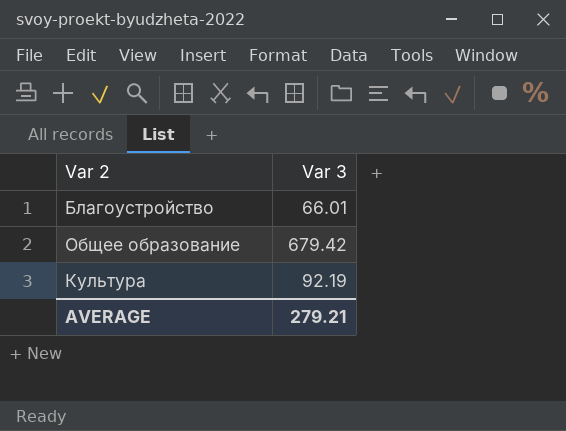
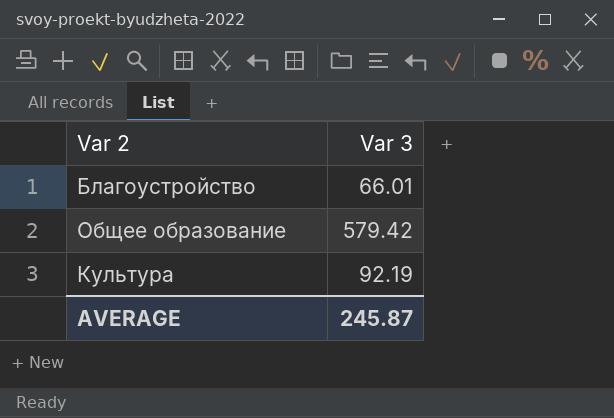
Общее образование | Var 3: 679.42 -> 579.42
AVERAGE | Var 3: 279.21 -> 245.87

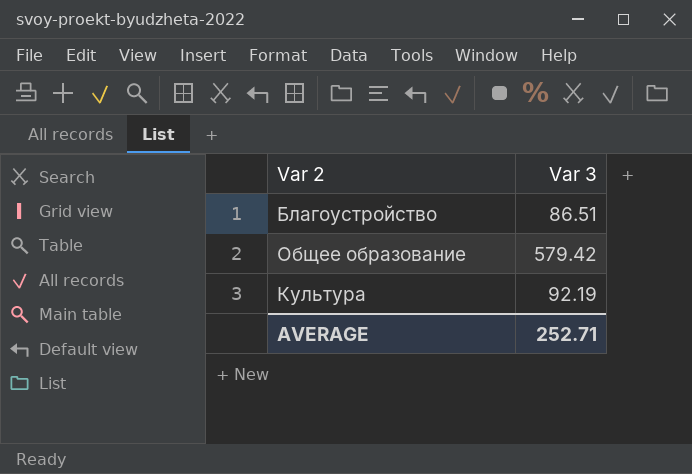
Благоустройство | Var 3: 66.01 -> 86.51
AVERAGE | Var 3: 245.87 -> 252.71

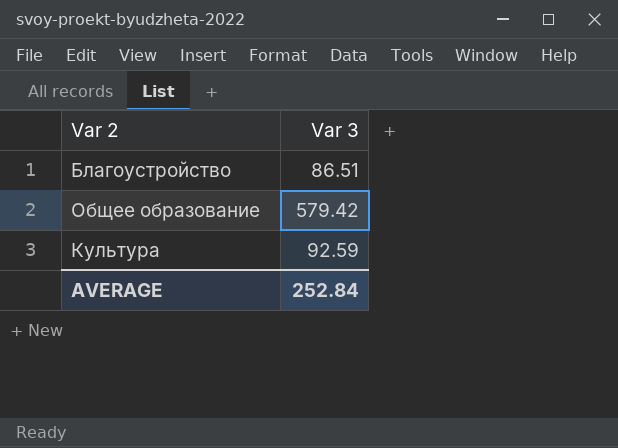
Культура | Var 3: 92.19 -> 92.59
AVERAGE | Var 3: 252.71 -> 252.84

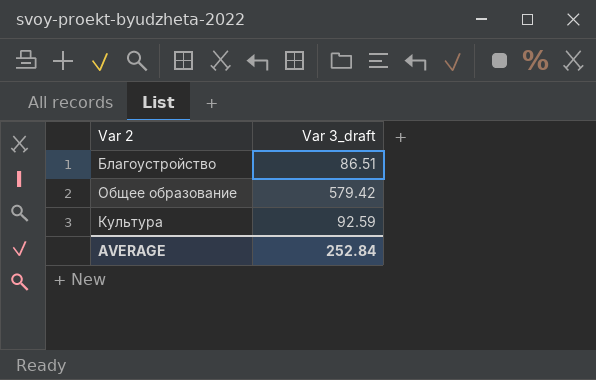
column name: Var 3 -> Var 3_draft

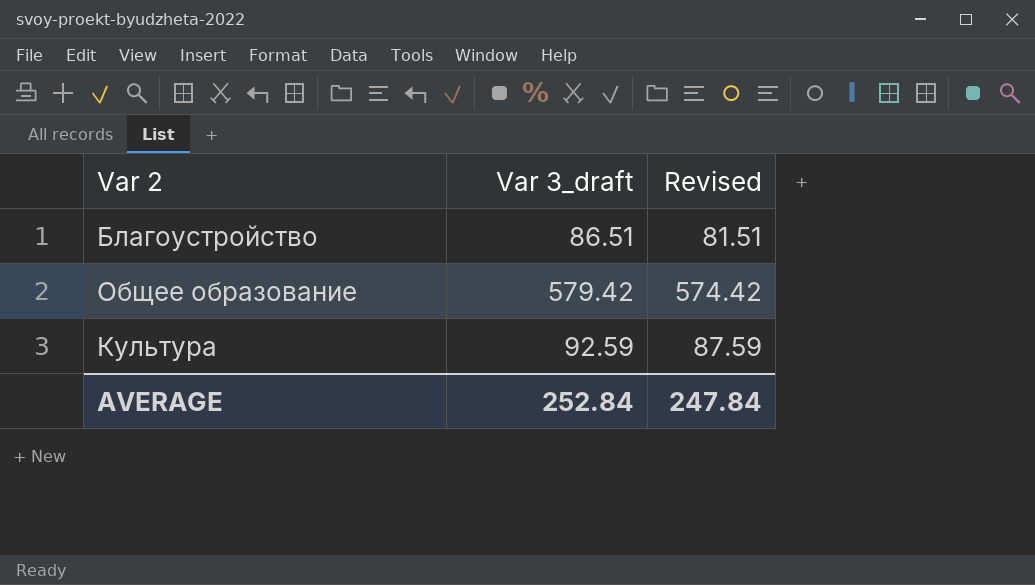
column Revised | formula: none -> [Var 3_draft] - 5

